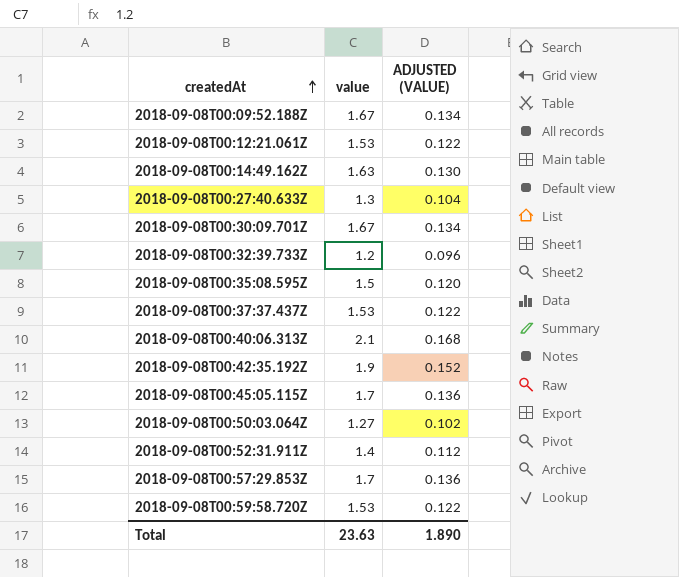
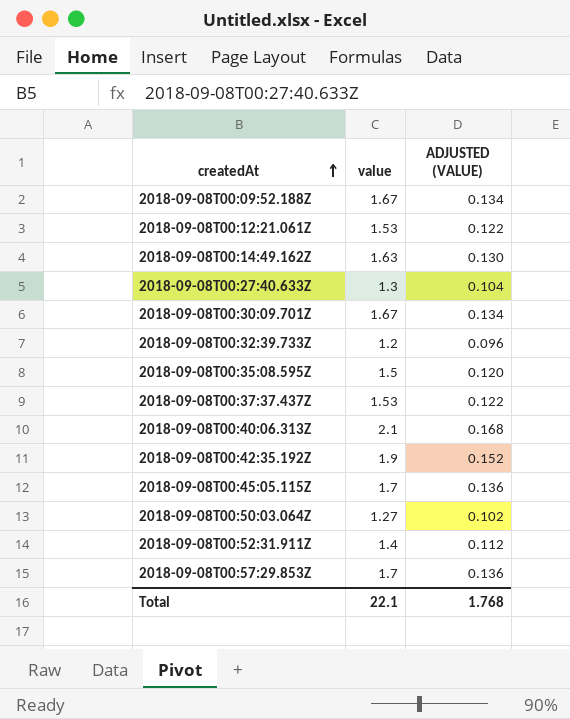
row 2018-09-08T00:59:58.720Z: 1.53 | 0.122 -> none
Total | value: 23.63 -> 22.1
Total | ADJUSTED (VALUE): 1.890 -> 1.768

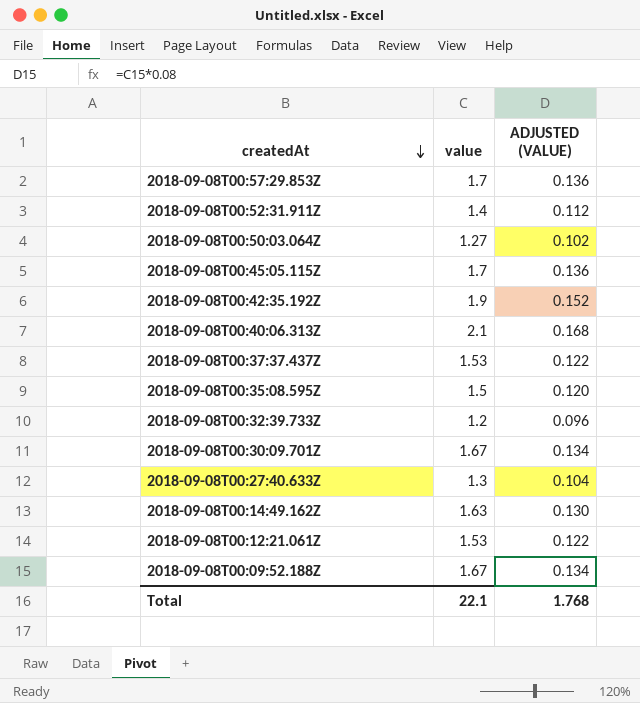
row order: createdAt ascending -> createdAt descending

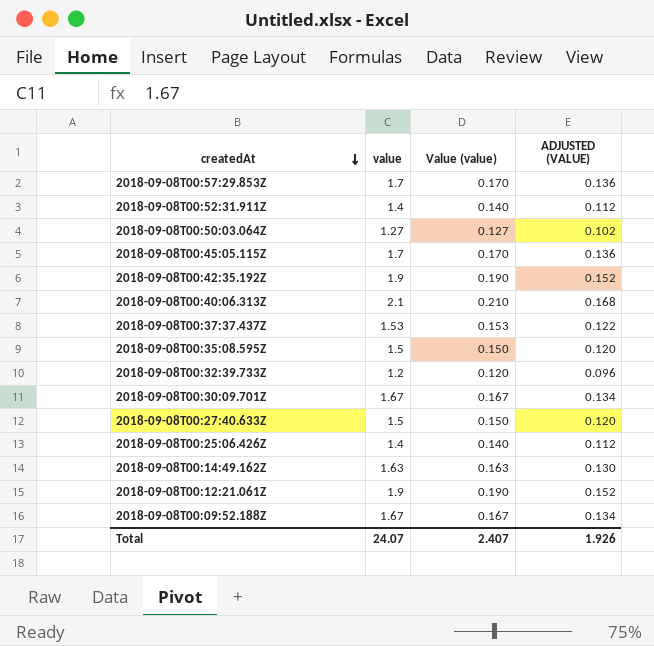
column Value (value) | formula: none -> [value] * 0.1
2018-09-08T00:27:40.633Z | value: 1.3 -> 1.5
2018-09-08T00:27:40.633Z | ADJUSTED (VALUE): 0.104 -> 0.120
row 2018-09-08T00:25:06.426Z: none -> 1.4 | 0.140 | 0.112
2018-09-08T00:12:21.061Z | value: 1.53 -> 1.9
2018-09-08T00:12:21.061Z | ADJUSTED (VALUE): 0.122 -> 0.152
Total | value: 22.1 -> 24.07
Total | ADJUSTED (VALUE): 1.768 -> 1.926

